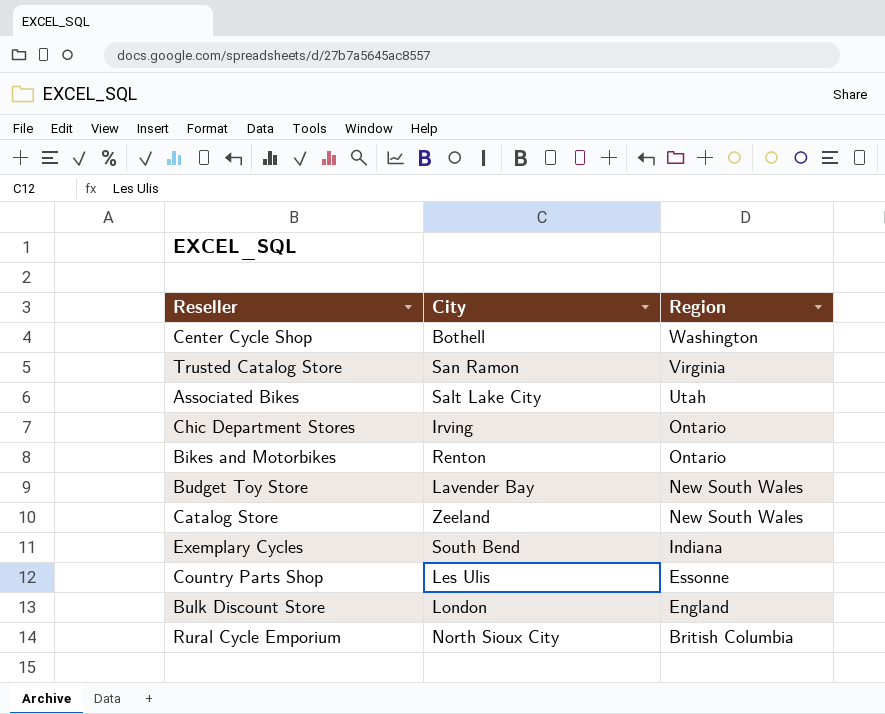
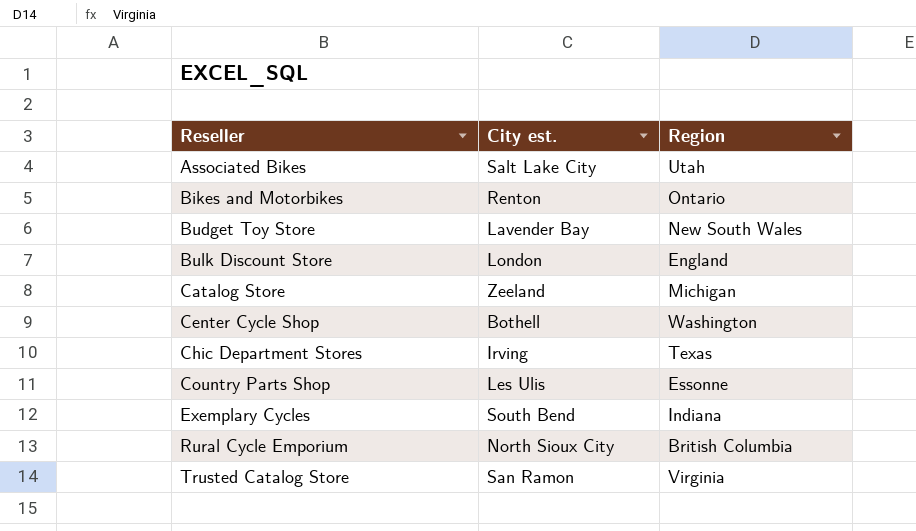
row order: Region descending -> Reseller ascending
column name: City -> City est.
Catalog Store | Region: New South Wales -> Michigan
Chic Department Stores | Region: Ontario -> Texas

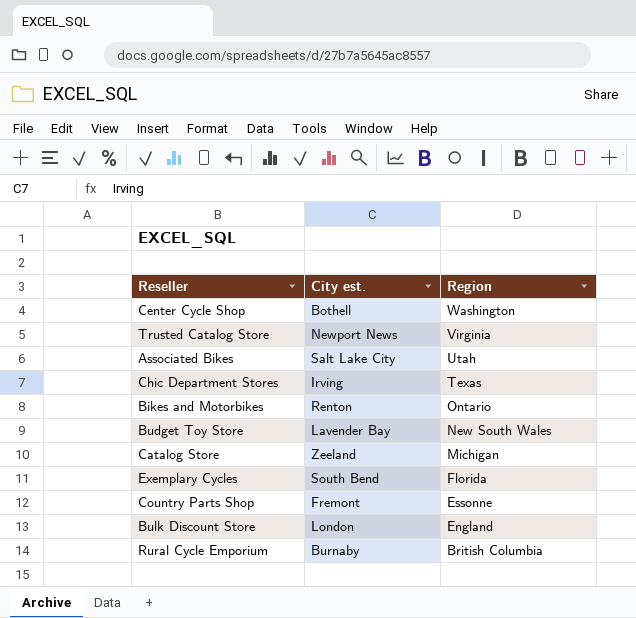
row order: Reseller ascending -> Region descending
Trusted Catalog Store | City est.: San Ramon -> Newport News
Exemplary Cycles | Region: Indiana -> Florida
Country Parts Shop | City est.: Les Ulis -> Fremont
Rural Cycle Emporium | City est.: North Sioux City -> Burnaby

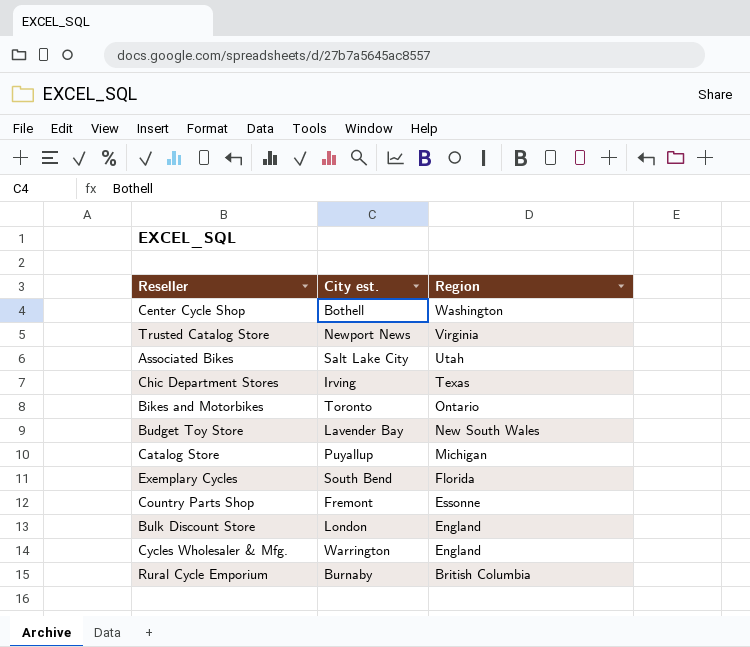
Bikes and Motorbikes | City est.: Renton -> Toronto
Catalog Store | City est.: Zeeland -> Puyallup
row Cycles Wholesaler & Mfg.: none -> Warrington | England

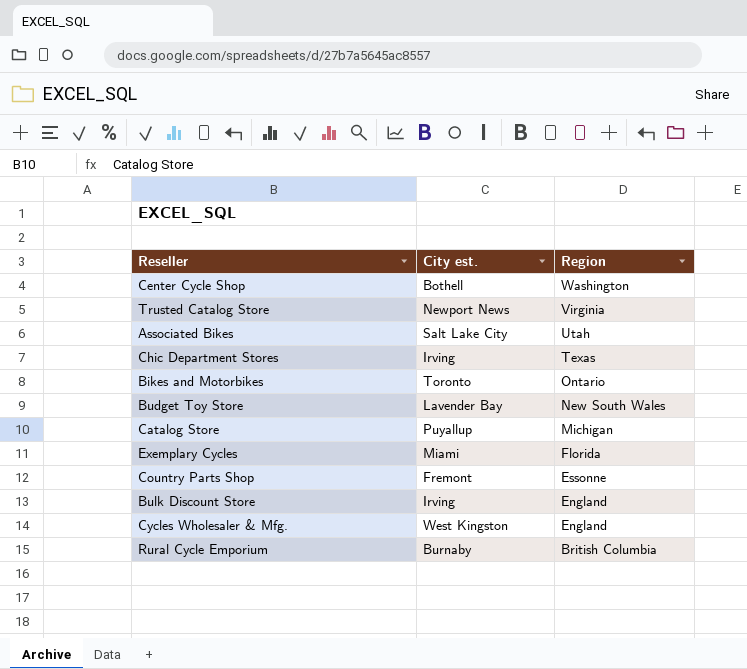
Exemplary Cycles | City est.: South Bend -> Miami
Bulk Discount Store | City est.: London -> Irving
Cycles Wholesaler & Mfg. | City est.: Warrington -> West Kingston

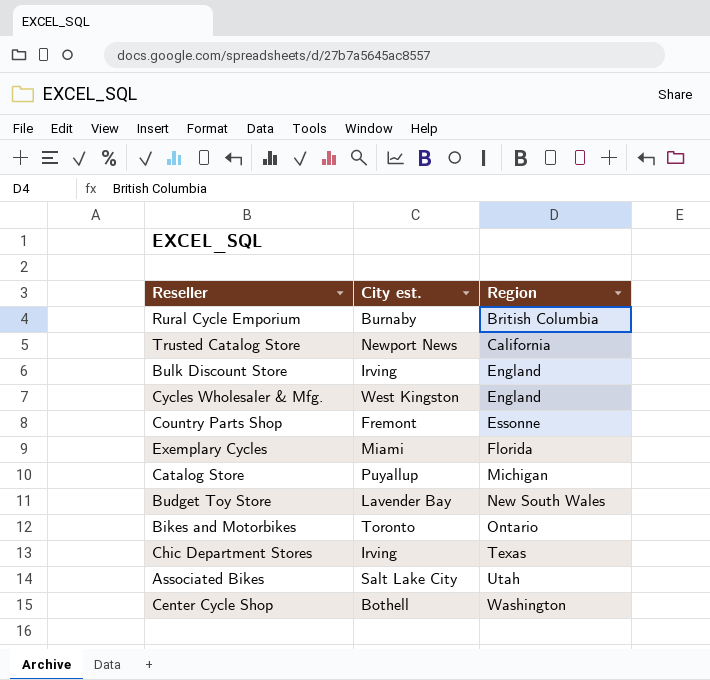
row order: Region descending -> Region ascending
Trusted Catalog Store | Region: Virginia -> California

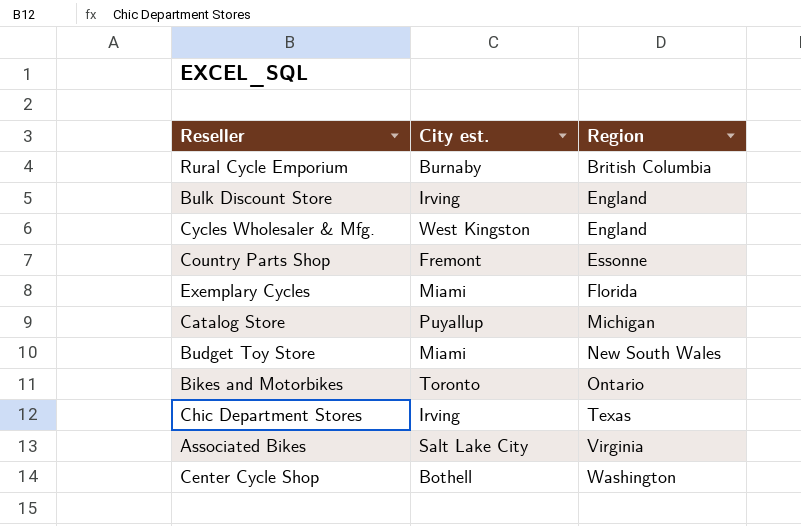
row Trusted Catalog Store: Newport News | California -> none
Budget Toy Store | City est.: Lavender Bay -> Miami
Associated Bikes | Region: Utah -> Virginia

